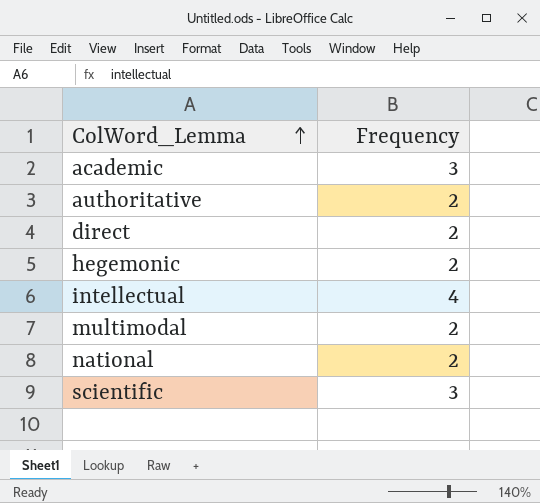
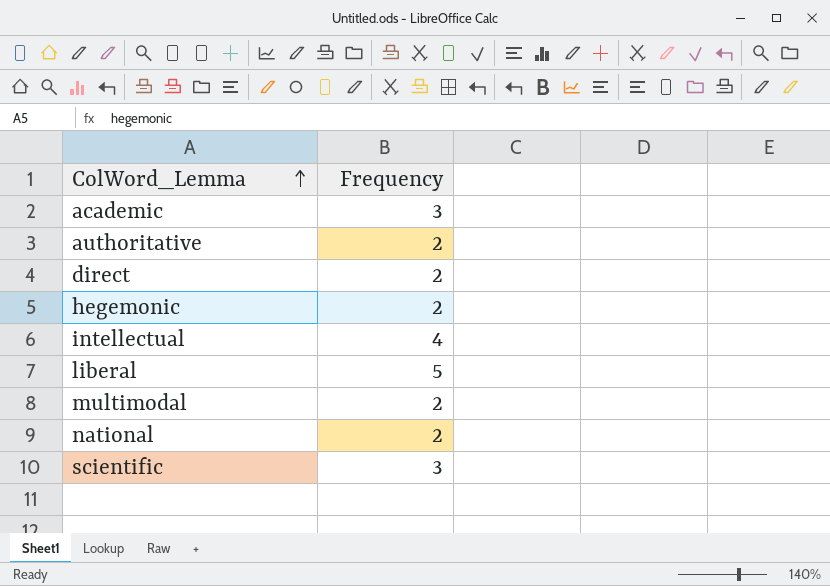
row liberal: none -> 5

